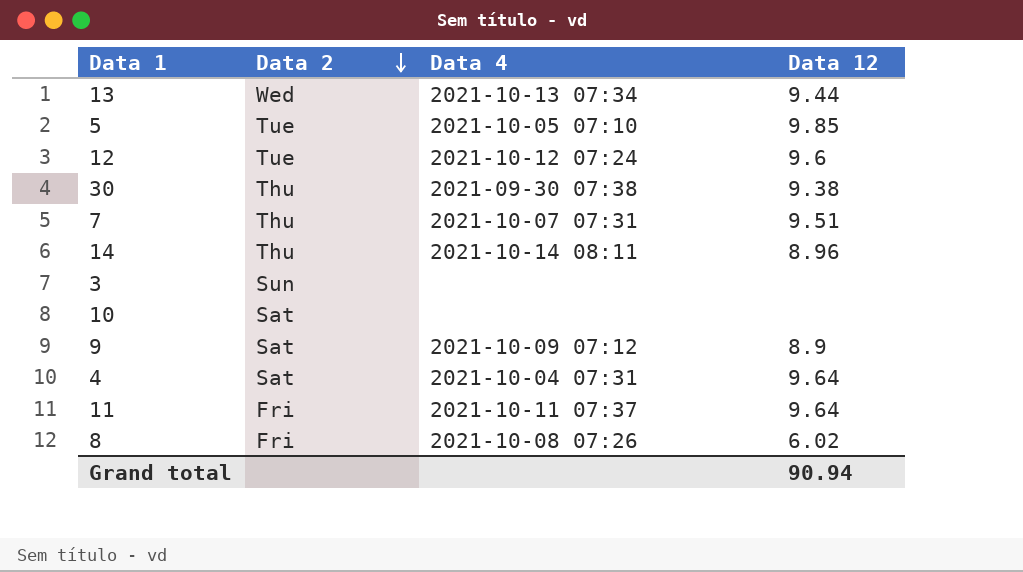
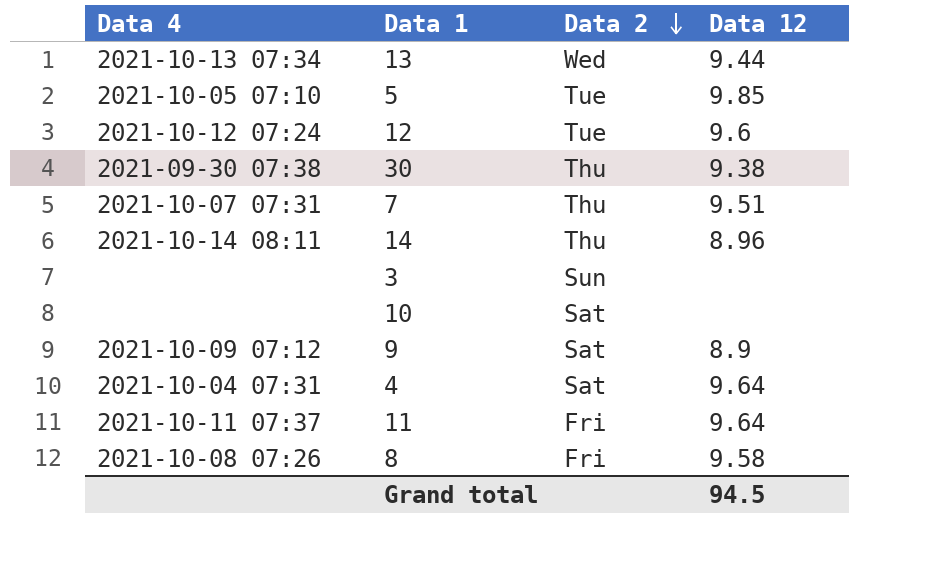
column Data 4 | position: 3 -> 1
8 | Data 12: 6.02 -> 9.58
Grand total | Data 12: 90.94 -> 94.5

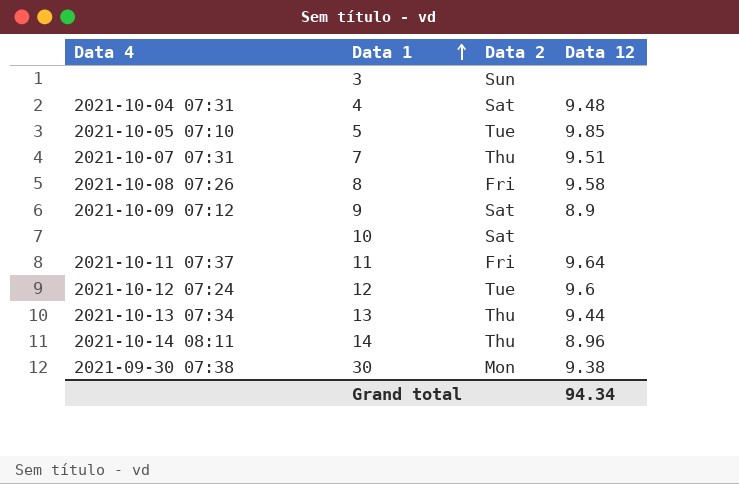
row order: Data 2 descending -> Data 1 ascending
4 | Data 12: 9.64 -> 9.48
13 | Data 2: Wed -> Thu
30 | Data 2: Thu -> Mon
Grand total | Data 12: 94.5 -> 94.34

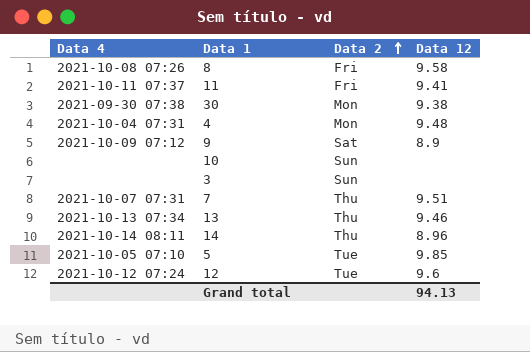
row order: Data 1 ascending -> Data 2 ascending
11 | Data 12: 9.64 -> 9.41
4 | Data 2: Sat -> Mon
10 | Data 2: Sat -> Sun
13 | Data 12: 9.44 -> 9.46
Grand total | Data 12: 94.34 -> 94.13

